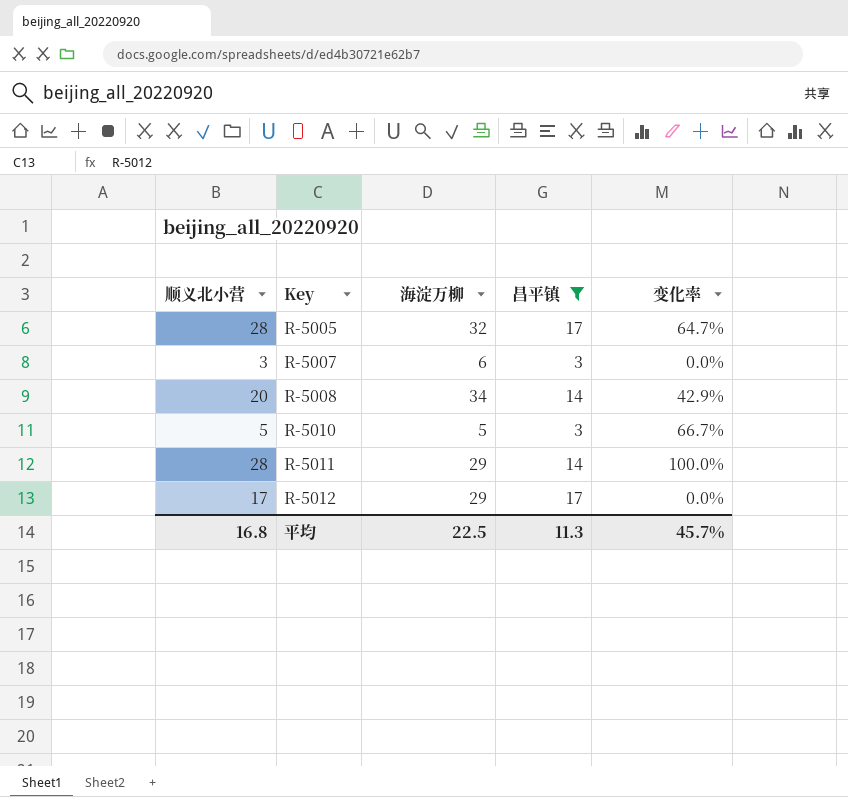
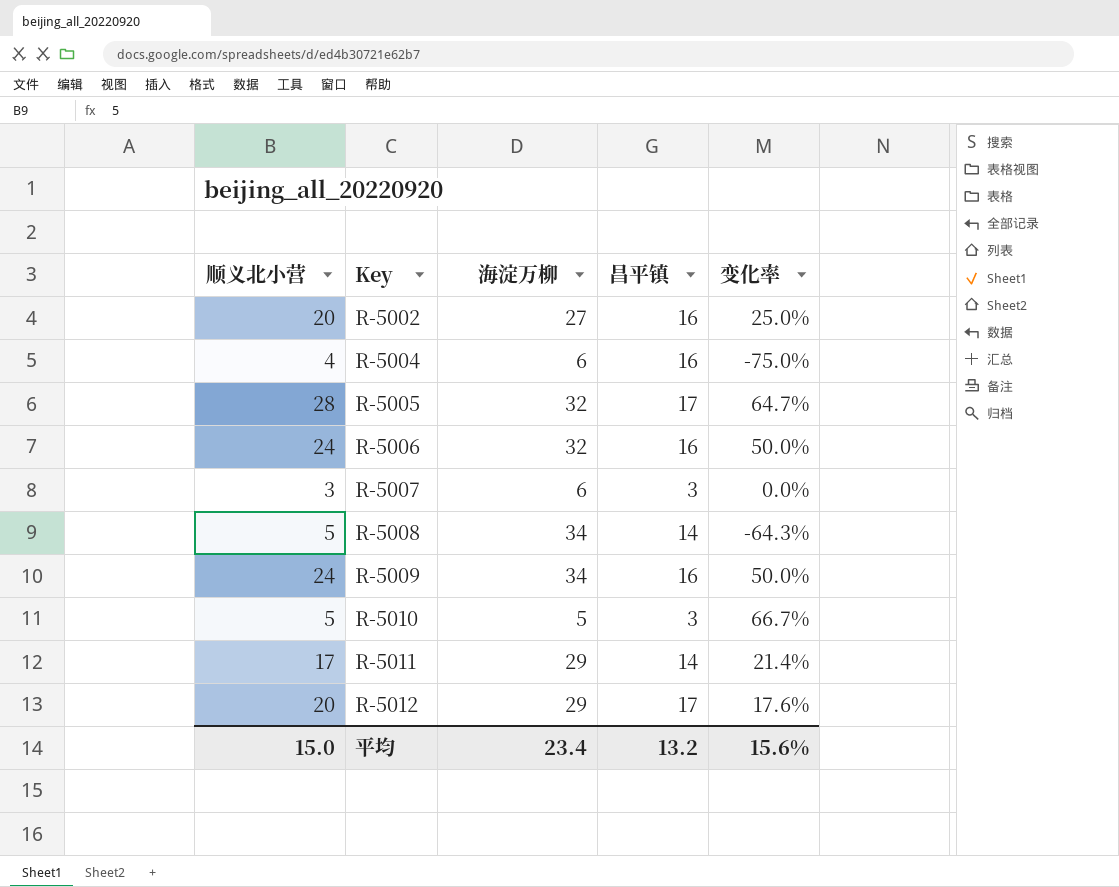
filter: 昌平镇 != 16 -> none
R-5008 | 顺义北小营: 20 -> 5
R-5008 | 变化率: 42.9% -> -64.3%
R-5011 | 顺义北小营: 28 -> 17
R-5011 | 变化率: 100.0% -> 21.4%
R-5012 | 顺义北小营: 17 -> 20
R-5012 | 变化率: 0.0% -> 17.6%
平均 | 顺义北小营: 16.8 -> 15.0
平均 | 海淀万柳: 22.5 -> 23.4
平均 | 昌平镇: 11.3 -> 13.2
平均 | 变化率: 45.7% -> 15.6%

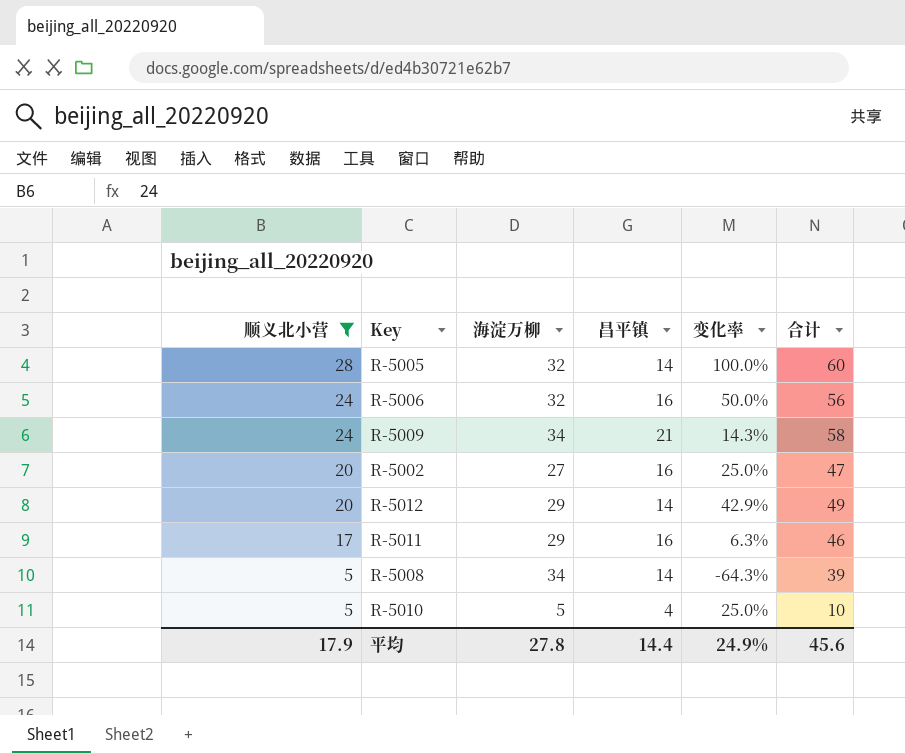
filter: none -> 顺义北小营 >= 5
row order: Key ascending -> 顺义北小营 descending
column 合计 | formula: none -> [顺义北小营] + [海淀万柳]
R-5005 | 昌平镇: 17 -> 14
R-5005 | 变化率: 64.7% -> 100.0%
R-5009 | 昌平镇: 16 -> 21
R-5009 | 变化率: 50.0% -> 14.3%
R-5012 | 昌平镇: 17 -> 14
R-5012 | 变化率: 17.6% -> 42.9%
R-5011 | 昌平镇: 14 -> 16
R-5011 | 变化率: 21.4% -> 6.3%
R-5010 | 昌平镇: 3 -> 4
R-5010 | 变化率: 66.7% -> 25.0%
平均 | 顺义北小营: 15.0 -> 17.9
平均 | 海淀万柳: 23.4 -> 27.8
平均 | 昌平镇: 13.2 -> 14.4
平均 | 变化率: 15.6% -> 24.9%

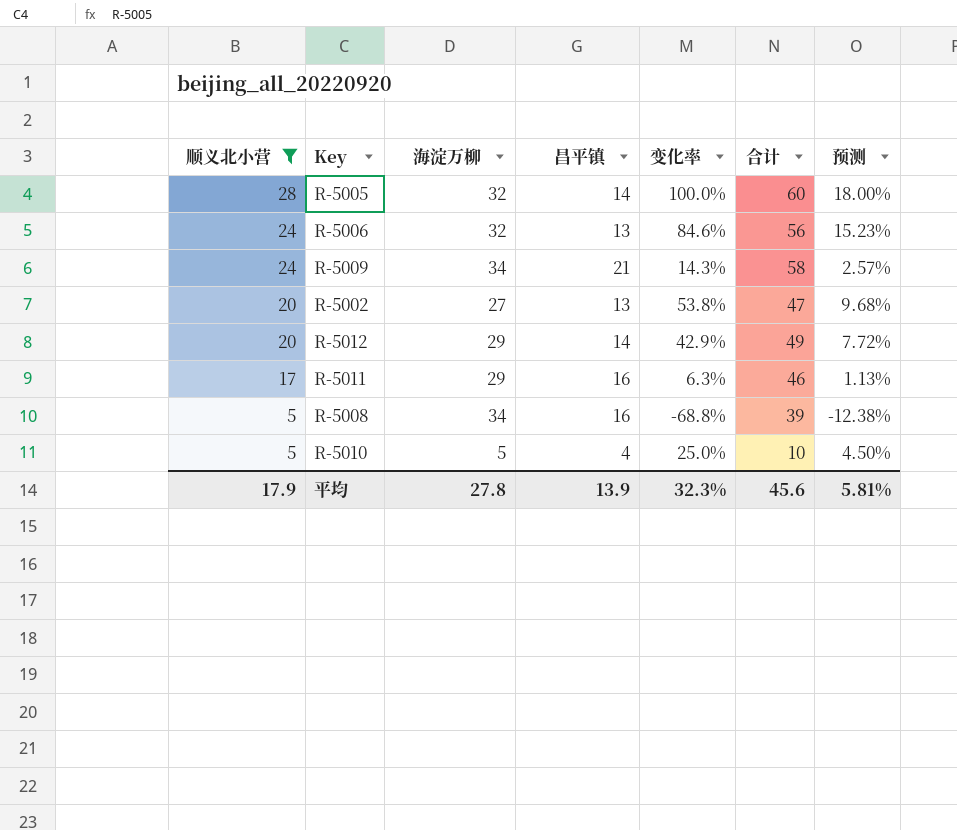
column 预测 | formula: none -> [变化率] * 0.18
R-5006 | 昌平镇: 16 -> 13
R-5006 | 变化率: 50.0% -> 84.6%
R-5002 | 昌平镇: 16 -> 13
R-5002 | 变化率: 25.0% -> 53.8%
R-5008 | 昌平镇: 14 -> 16
R-5008 | 变化率: -64.3% -> -68.8%
平均 | 昌平镇: 14.4 -> 13.9
平均 | 变化率: 24.9% -> 32.3%

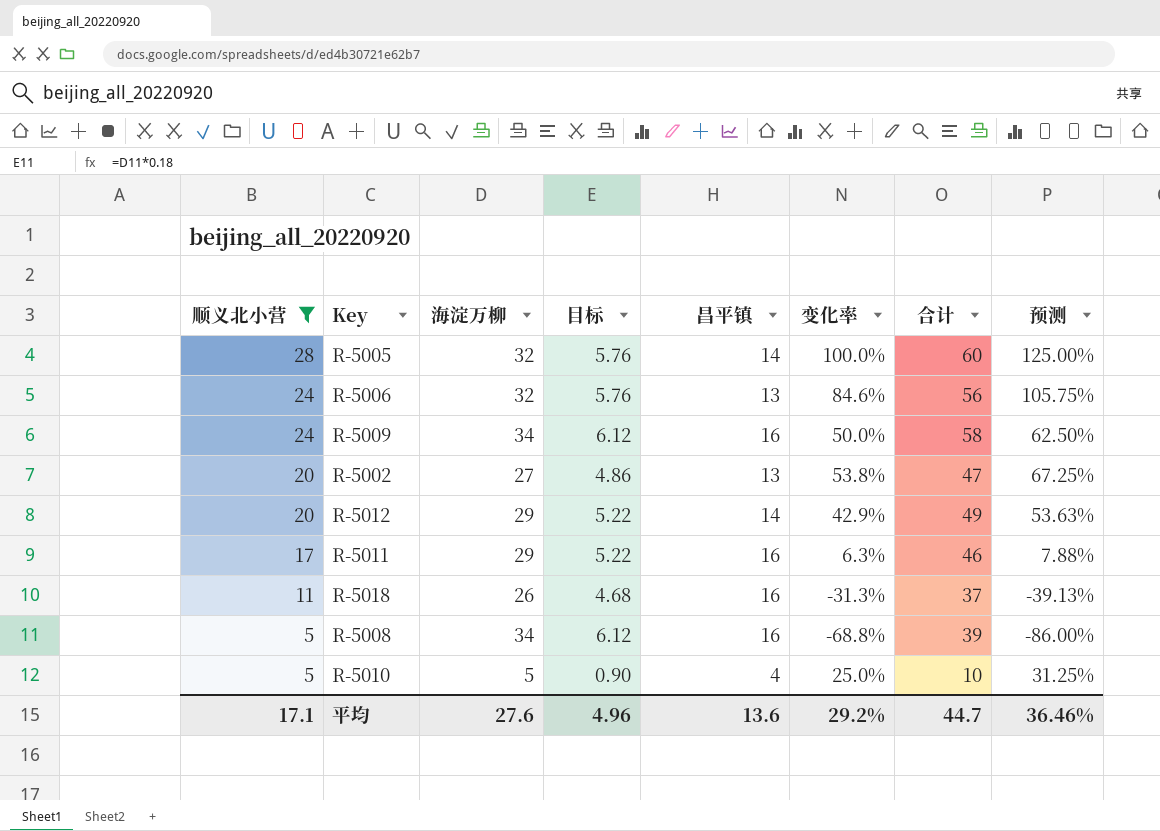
column 目标 | formula: none -> [海淀万柳] * 0.18
column 预测 | formula: [变化率] * 0.18 -> [变化率] * 1.25
R-5009 | 昌平镇: 21 -> 16
R-5009 | 变化率: 14.3% -> 50.0%
row R-5018: none -> 11 | 26 | 4.68 | 16 | -31.3% | 37 | -39.13%
平均 | 顺义北小营: 17.9 -> 17.1
平均 | 海淀万柳: 27.8 -> 27.6
平均 | 昌平镇: 13.9 -> 13.6
平均 | 变化率: 32.3% -> 29.2%
平均 | 合计: 45.6 -> 44.7
平均 | 预测: 5.81% -> 36.46%

